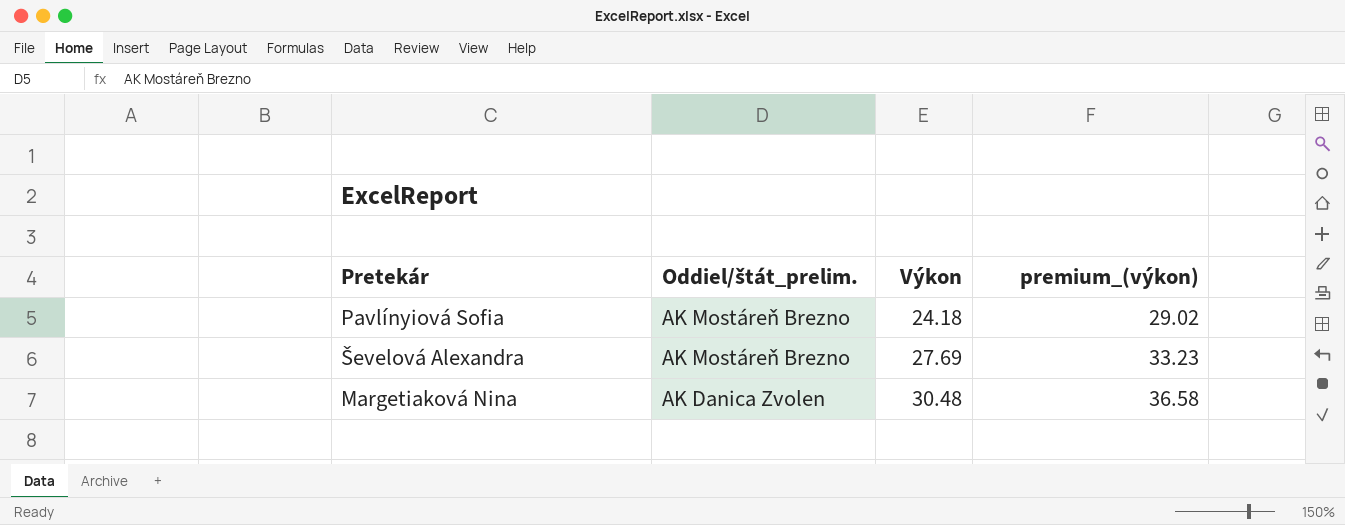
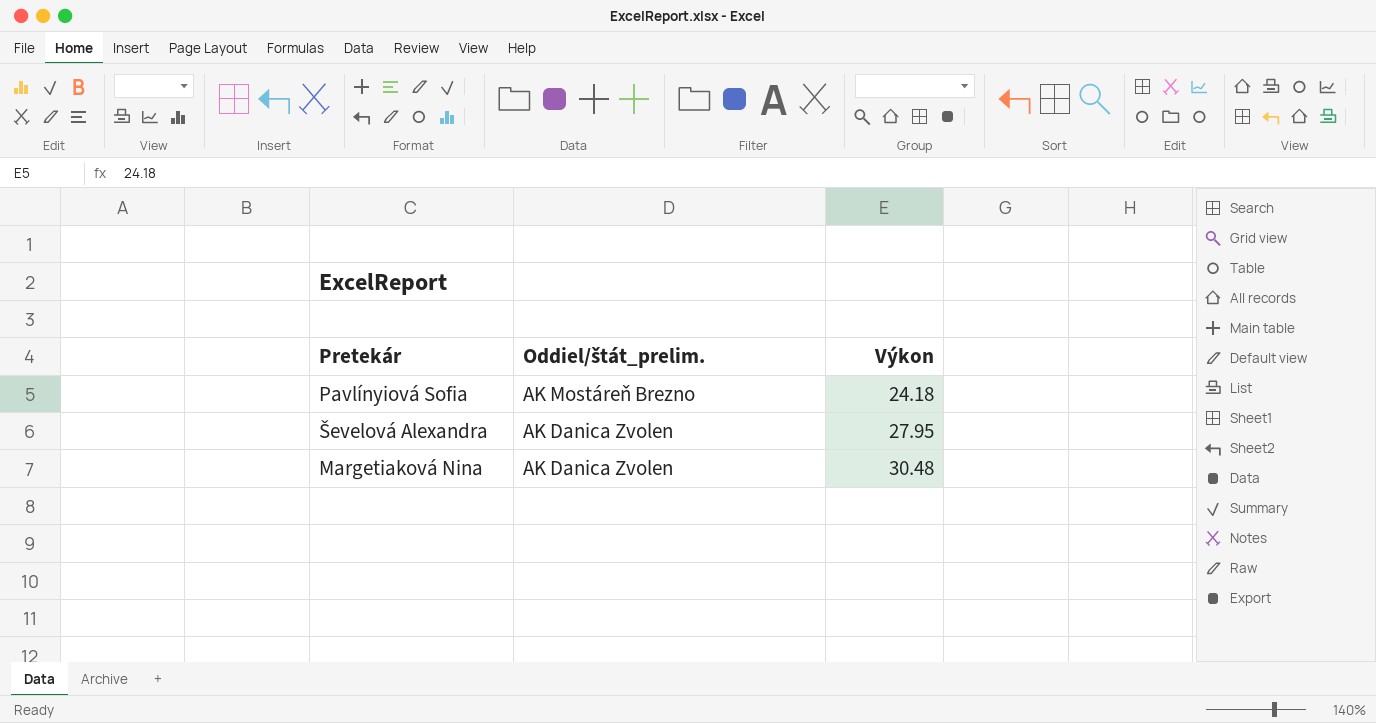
column premium_(výkon) | formula: [Výkon] * 1.2 -> none
Ševelová Alexandra | Oddiel/štát_prelim.: AK Mostáreň Brezno -> AK Danica Zvolen
Ševelová Alexandra | Výkon: 27.69 -> 27.95

